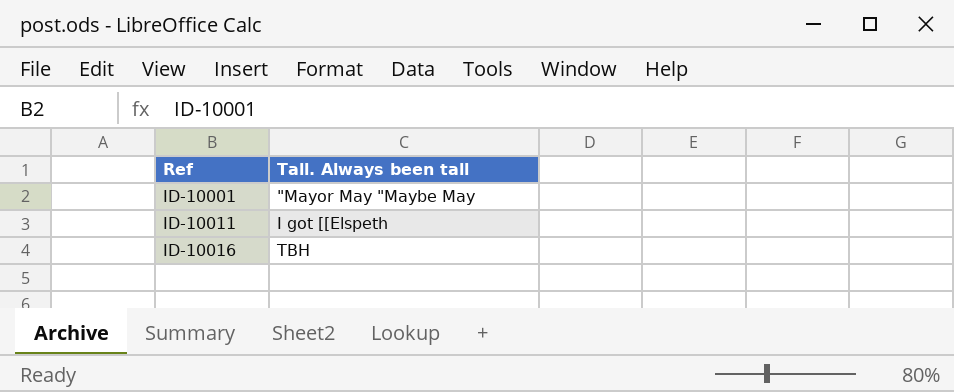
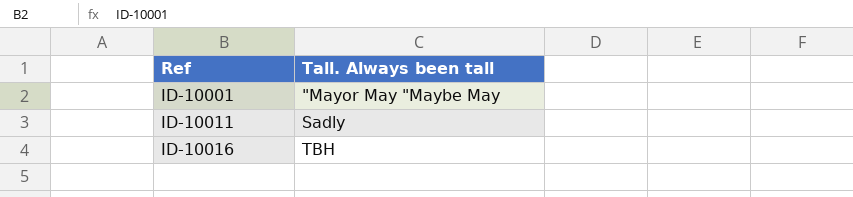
ID-10011 | Tall. Always been tall: I got [[Elspeth -> Sadly

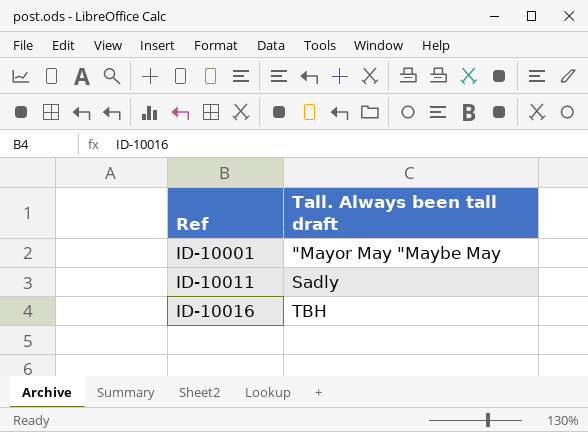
column name: Tall. Always been tall -> Tall. Always been tall draft

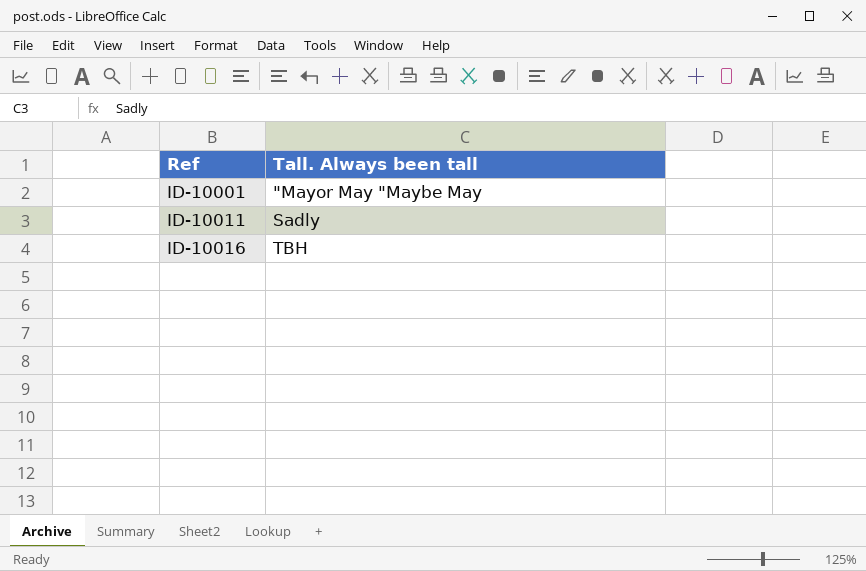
column name: Tall. Always been tall draft -> Tall. Always been tall

